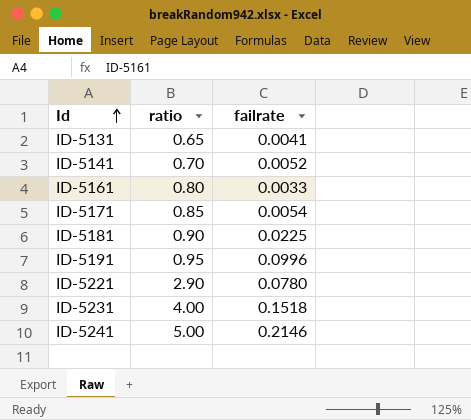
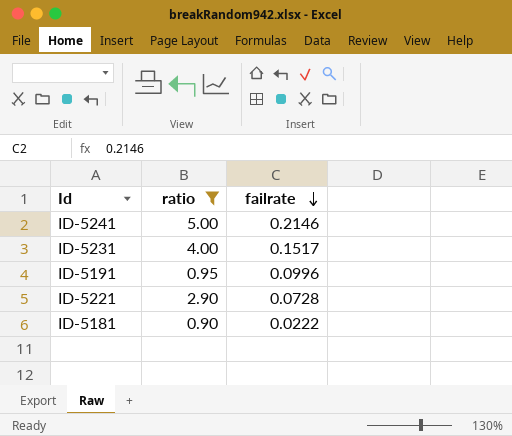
filter: none -> ratio >= 0.90
row order: Id ascending -> failrate descending
ID-5231 | failrate: 0.1518 -> 0.1517
ID-5221 | failrate: 0.0780 -> 0.0728
ID-5181 | failrate: 0.0225 -> 0.0222

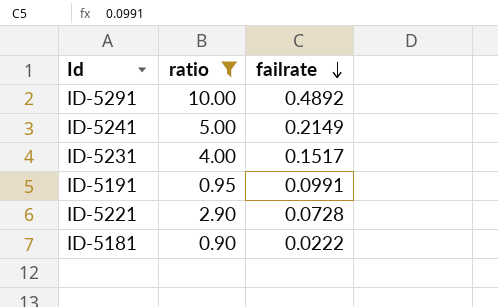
row ID-5291: none -> 10.00 | 0.4892
ID-5241 | failrate: 0.2146 -> 0.2149
ID-5191 | failrate: 0.0996 -> 0.0991

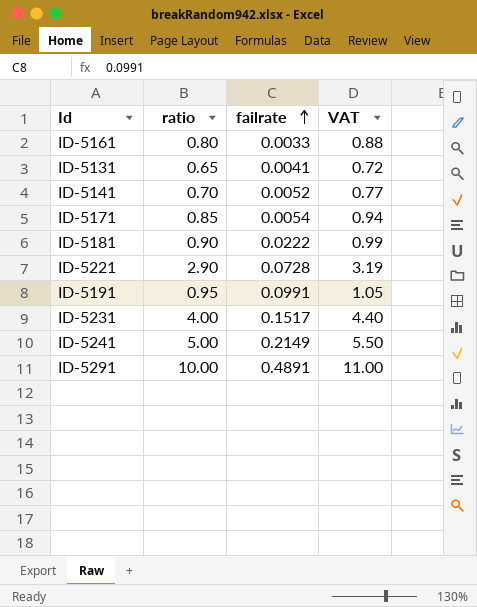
filter: ratio >= 0.90 -> none
row order: failrate descending -> failrate ascending
column VAT | formula: none -> [ratio] * 1.1
ID-5291 | failrate: 0.4892 -> 0.4891

